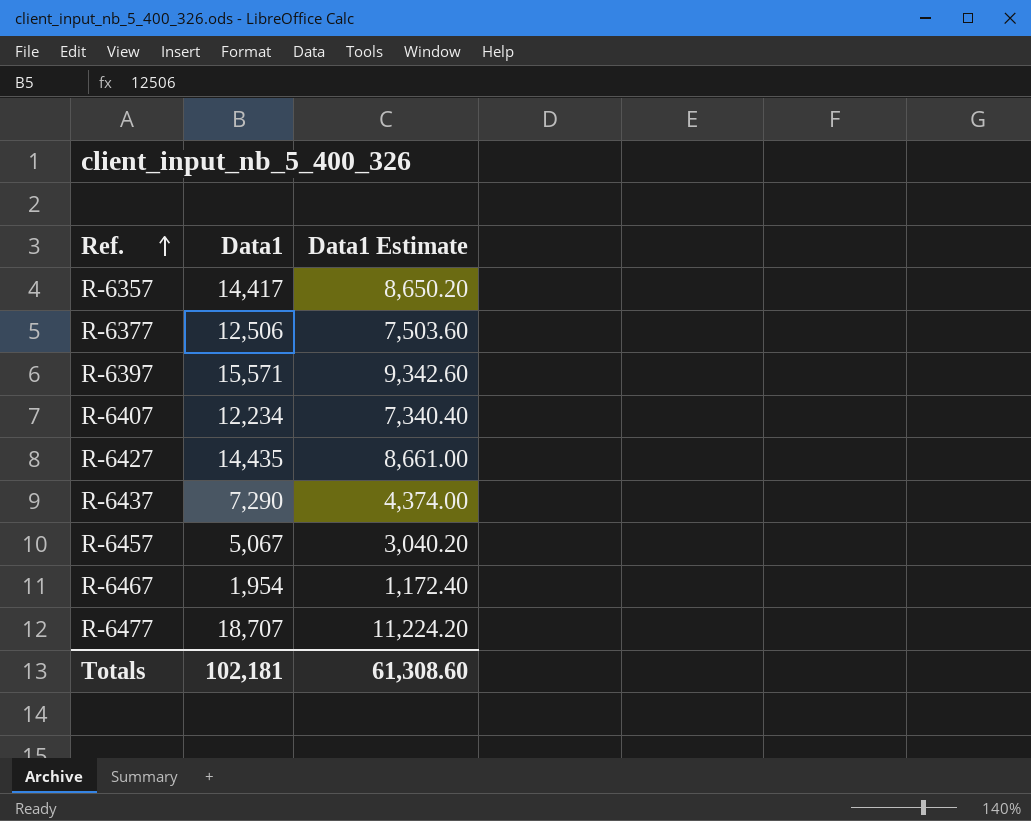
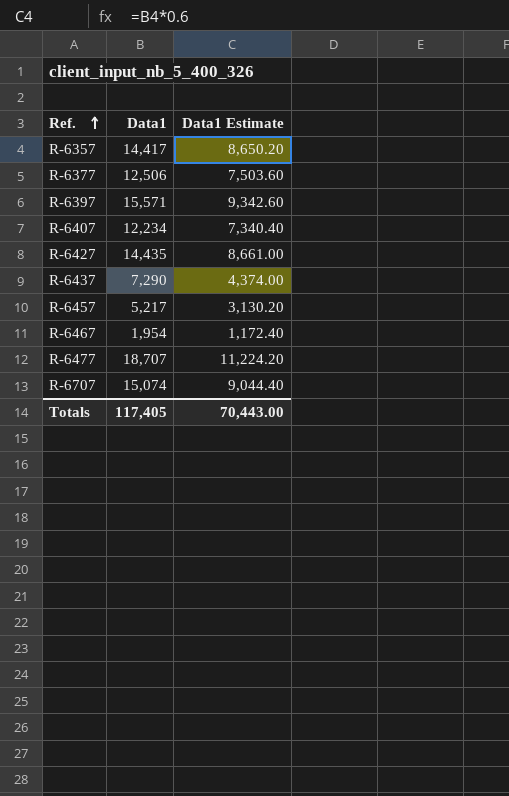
R-6457 | Data1: 5,067 -> 5,217
R-6457 | Data1 Estimate: 3,040.20 -> 3,130.20
row R-6707: none -> 15,074 | 9,044.40
Totals | Data1: 102,181 -> 117,405
Totals | Data1 Estimate: 61,308.60 -> 70,443.00

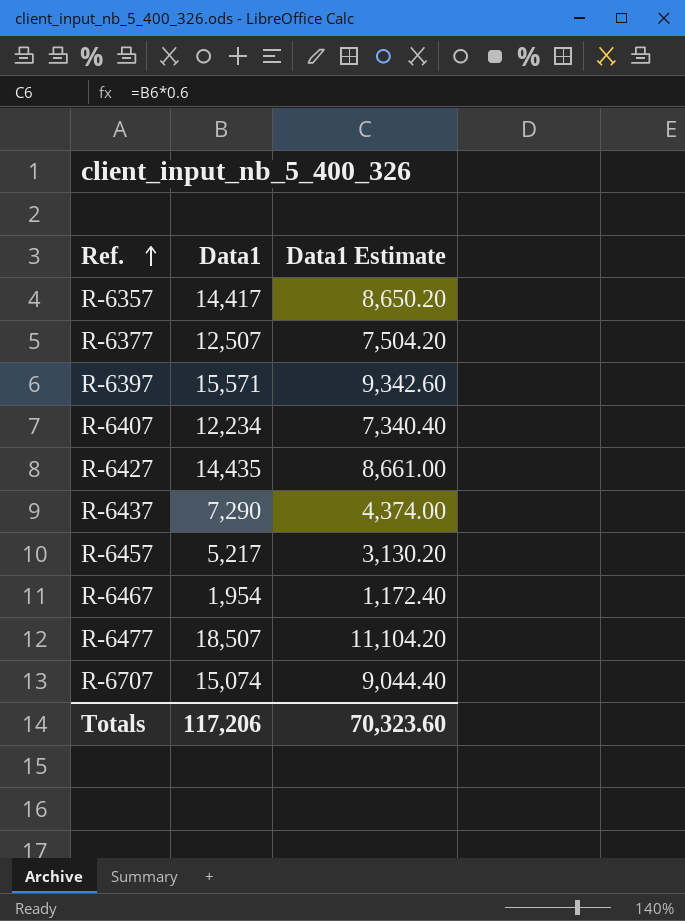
R-6377 | Data1: 12,506 -> 12,507
R-6377 | Data1 Estimate: 7,503.60 -> 7,504.20
R-6477 | Data1: 18,707 -> 18,507
R-6477 | Data1 Estimate: 11,224.20 -> 11,104.20
Totals | Data1: 117,405 -> 117,206
Totals | Data1 Estimate: 70,443.00 -> 70,323.60

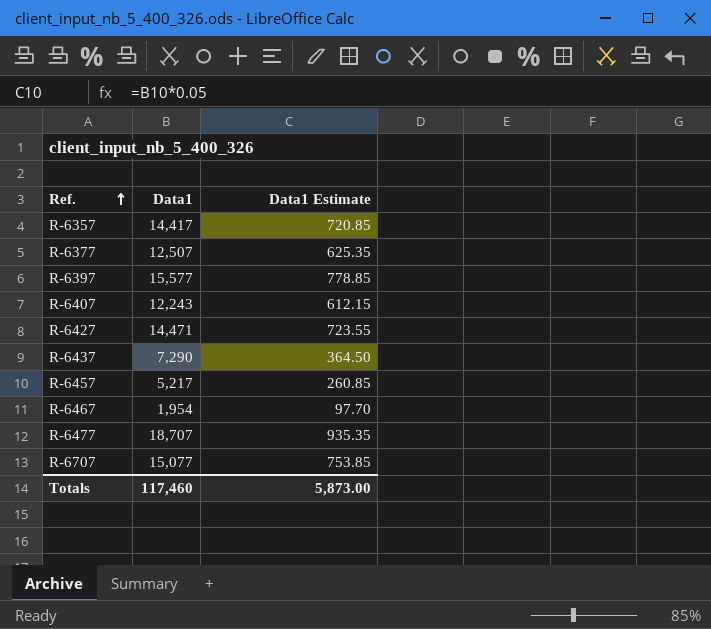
column Data1 Estimate | formula: [Data1] * 0.6 -> [Data1] * 0.05
R-6397 | Data1: 15,571 -> 15,577
R-6407 | Data1: 12,234 -> 12,243
R-6427 | Data1: 14,435 -> 14,471
R-6477 | Data1: 18,507 -> 18,707
R-6707 | Data1: 15,074 -> 15,077
Totals | Data1: 117,206 -> 117,460
Totals | Data1 Estimate: 70,323.60 -> 5,873.00

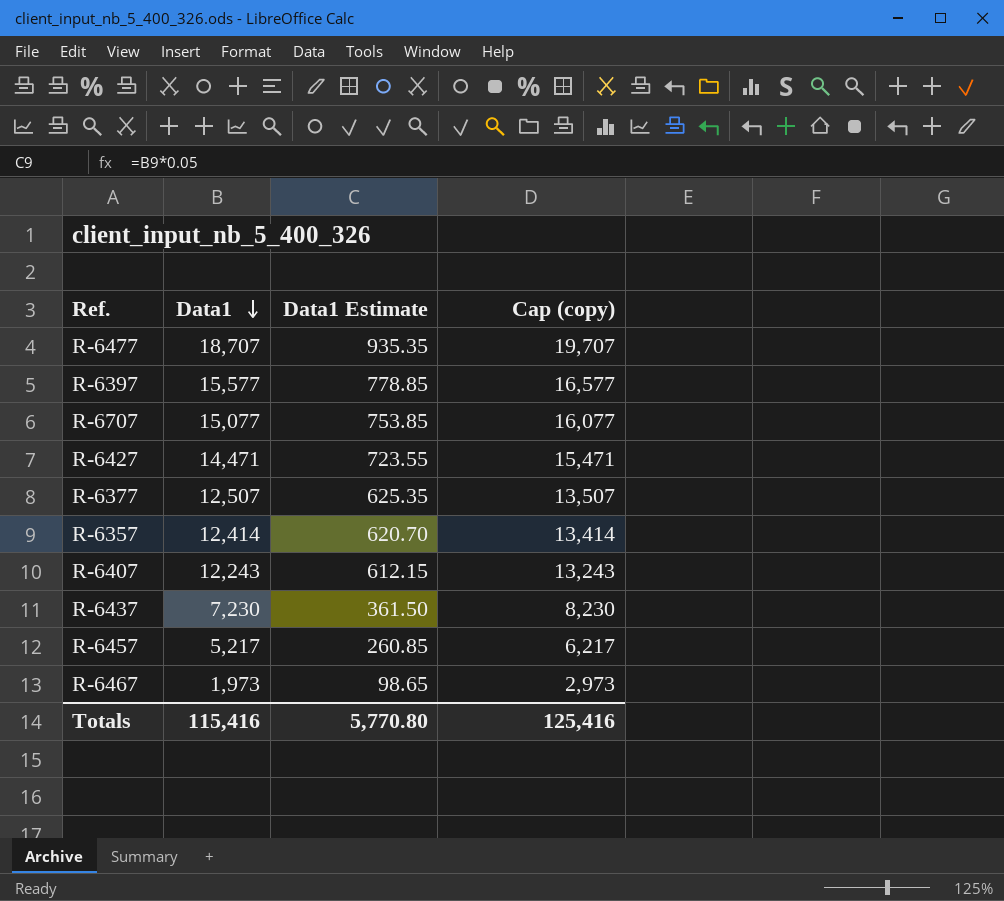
row order: Ref. ascending -> Data1 descending
column Cap (copy) | formula: none -> [Data1] + 1000
R-6357 | Data1: 14,417 -> 12,414
R-6357 | Data1 Estimate: 720.85 -> 620.70
R-6437 | Data1: 7,290 -> 7,230
R-6437 | Data1 Estimate: 364.50 -> 361.50
R-6467 | Data1: 1,954 -> 1,973
R-6467 | Data1 Estimate: 97.70 -> 98.65
Totals | Data1: 117,460 -> 115,416
Totals | Data1 Estimate: 5,873.00 -> 5,770.80

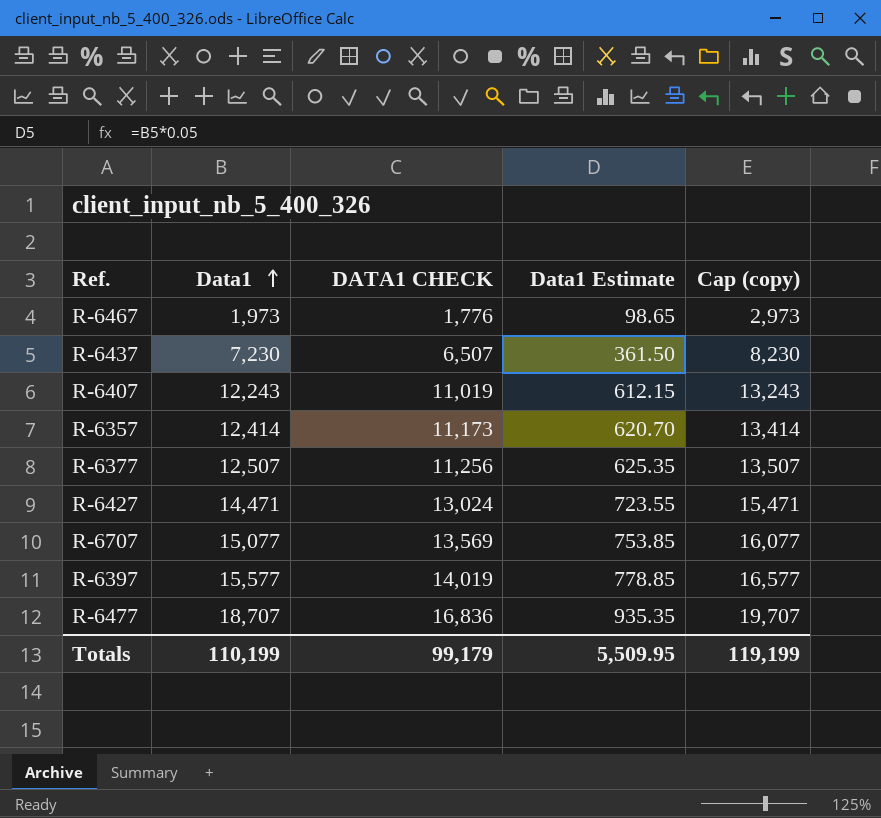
row order: Data1 descending -> Data1 ascending
column DATA1 CHECK | formula: none -> [Data1] * 0.9
row R-6457: 5,217 | 260.85 | 6,217 -> none
Totals | Data1: 115,416 -> 110,199
Totals | Data1 Estimate: 5,770.80 -> 5,509.95
Totals | Cap (copy): 125,416 -> 119,199

